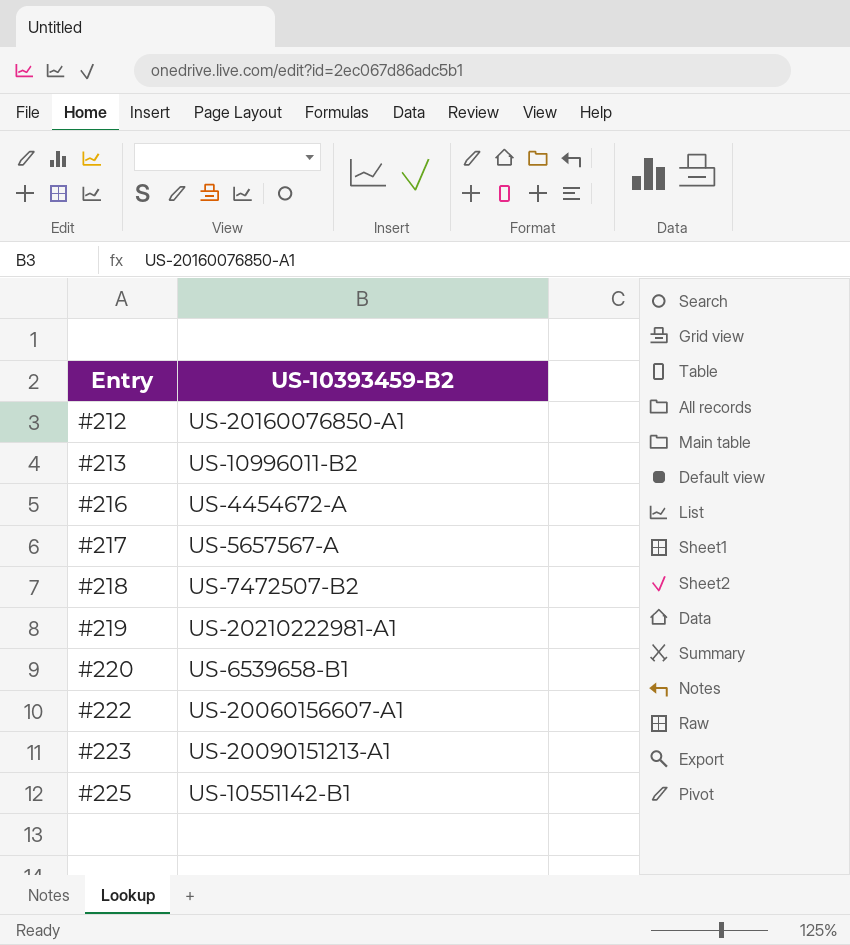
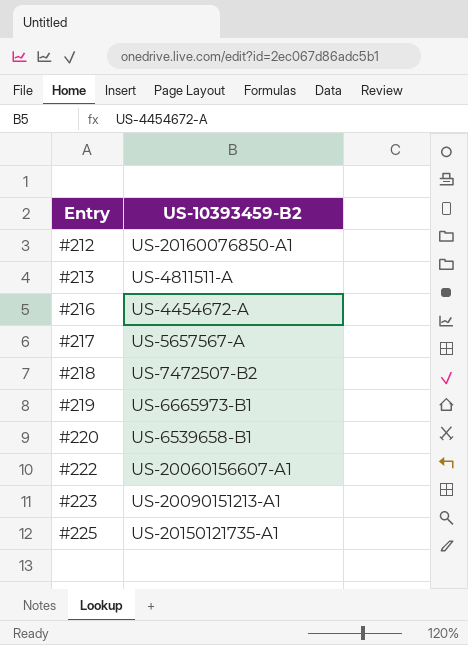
#213 | US-10393459-B2: US-10996011-B2 -> US-4811511-A
#219 | US-10393459-B2: US-20210222981-A1 -> US-6665973-B1
#225 | US-10393459-B2: US-10551142-B1 -> US-20150121735-A1

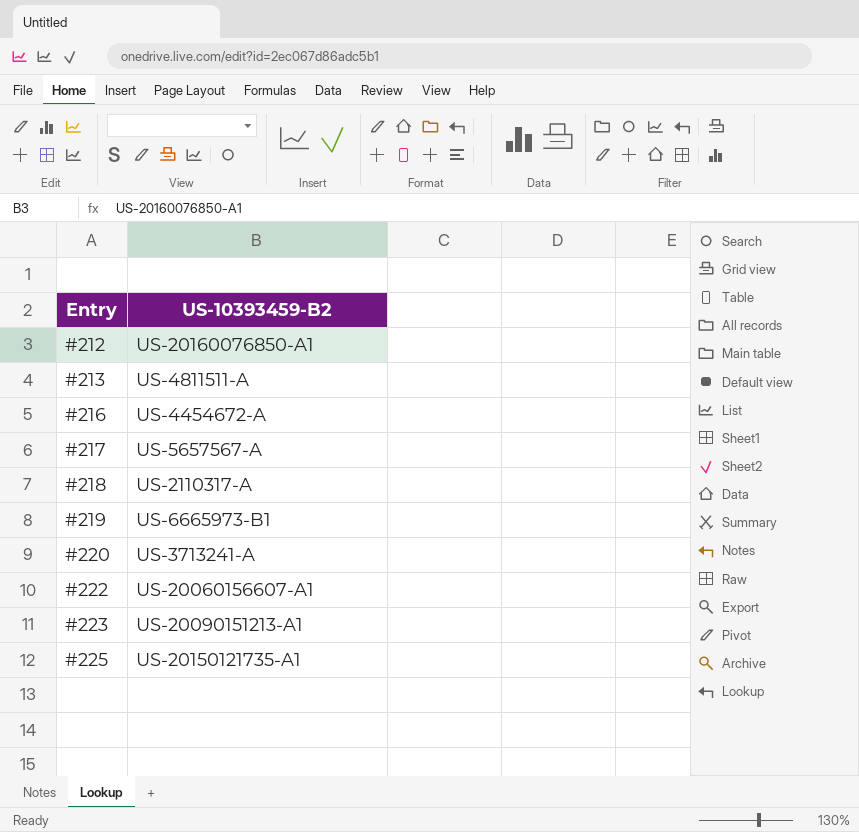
#218 | US-10393459-B2: US-7472507-B2 -> US-2110317-A
#220 | US-10393459-B2: US-6539658-B1 -> US-3713241-A

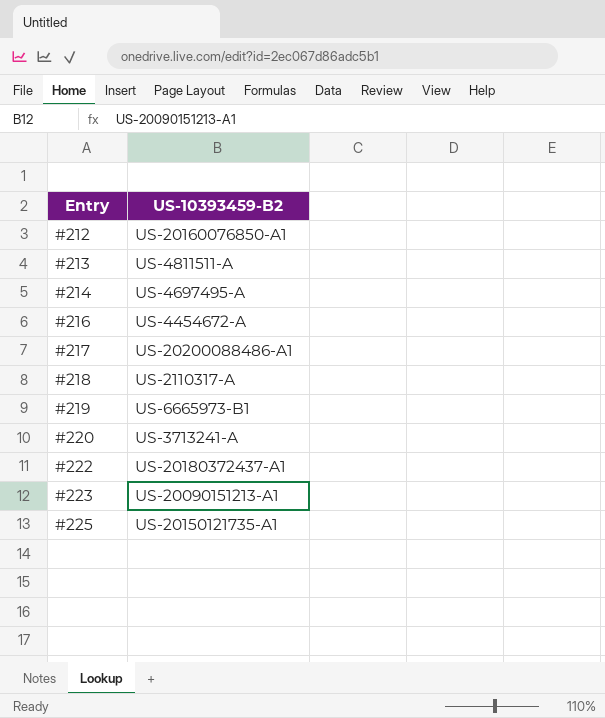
row #214: none -> US-4697495-A
#217 | US-10393459-B2: US-5657567-A -> US-20200088486-A1
#222 | US-10393459-B2: US-20060156607-A1 -> US-20180372437-A1

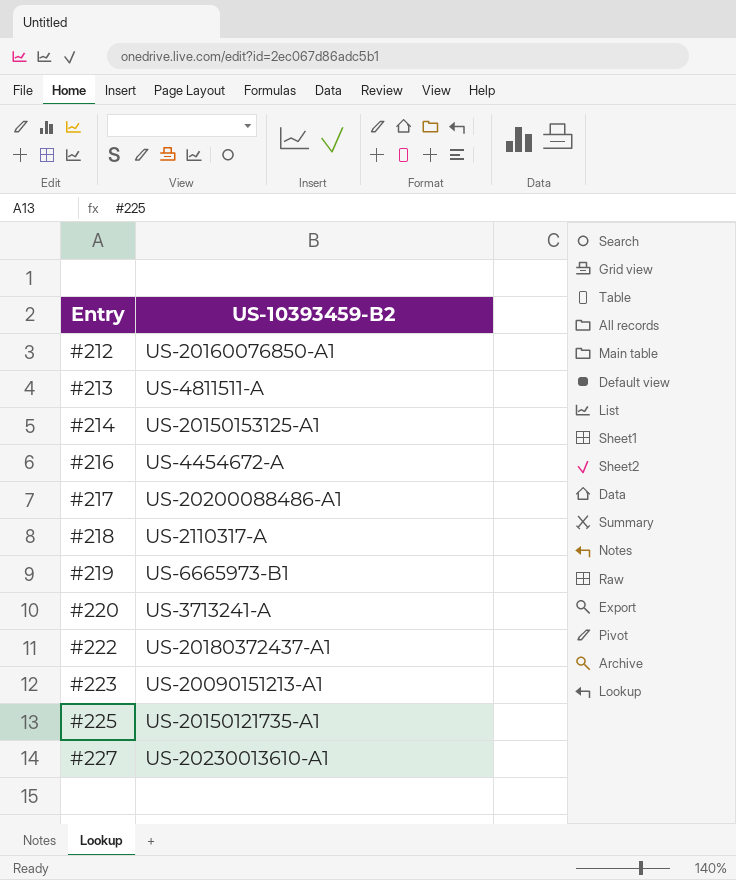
#214 | US-10393459-B2: US-4697495-A -> US-20150153125-A1
row #227: none -> US-20230013610-A1

